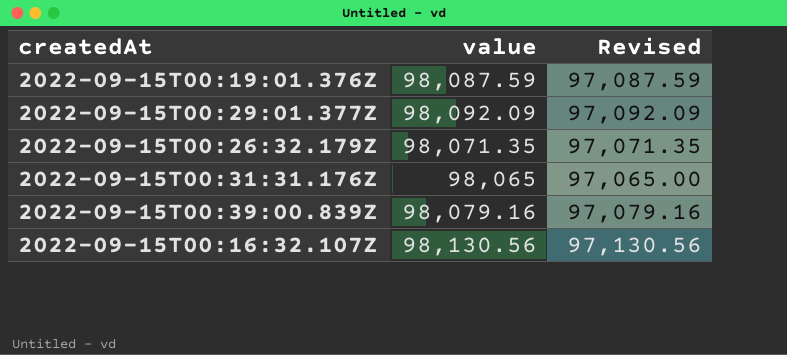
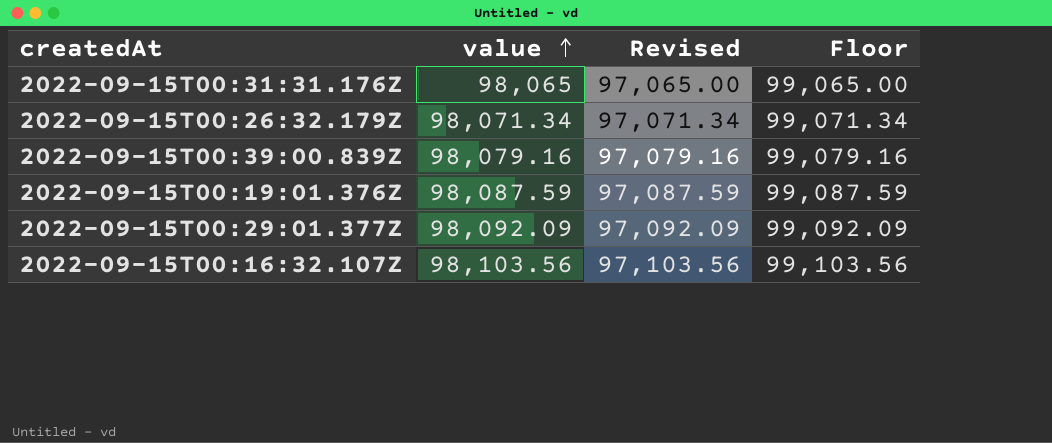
row order: none -> value ascending
column Floor | formula: none -> [value] + 1000
2022-09-15T00:26:32.179Z | value: 98,071.35 -> 98,071.34
2022-09-15T00:26:32.179Z | Revised: 97,071.35 -> 97,071.34
2022-09-15T00:16:32.107Z | value: 98,130.56 -> 98,103.56
2022-09-15T00:16:32.107Z | Revised: 97,130.56 -> 97,103.56

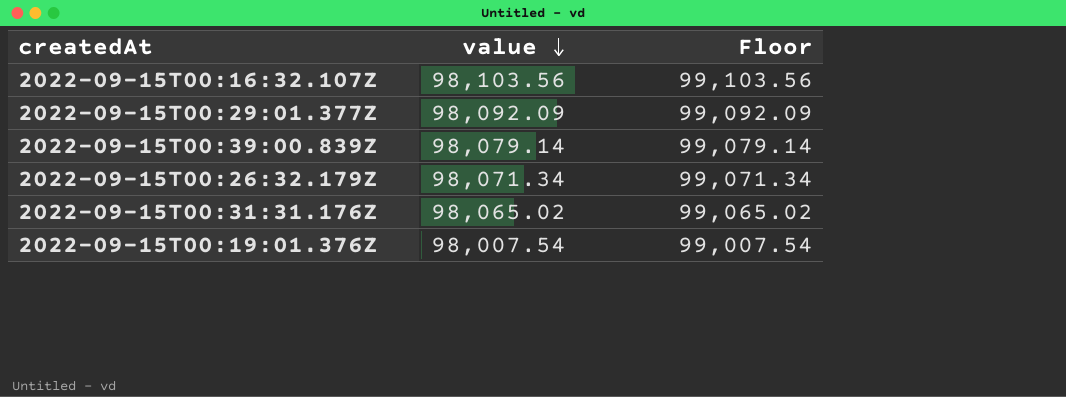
row order: value ascending -> value descending
column Revised | formula: [value] - 1000 -> none
2022-09-15T00:39:00.839Z | value: 98,079.16 -> 98,079.14
2022-09-15T00:39:00.839Z | Floor: 99,079.16 -> 99,079.14
2022-09-15T00:31:31.176Z | value: 98,065 -> 98,065.02
2022-09-15T00:31:31.176Z | Floor: 99,065.00 -> 99,065.02
2022-09-15T00:19:01.376Z | value: 98,087.59 -> 98,007.54
2022-09-15T00:19:01.376Z | Floor: 99,087.59 -> 99,007.54

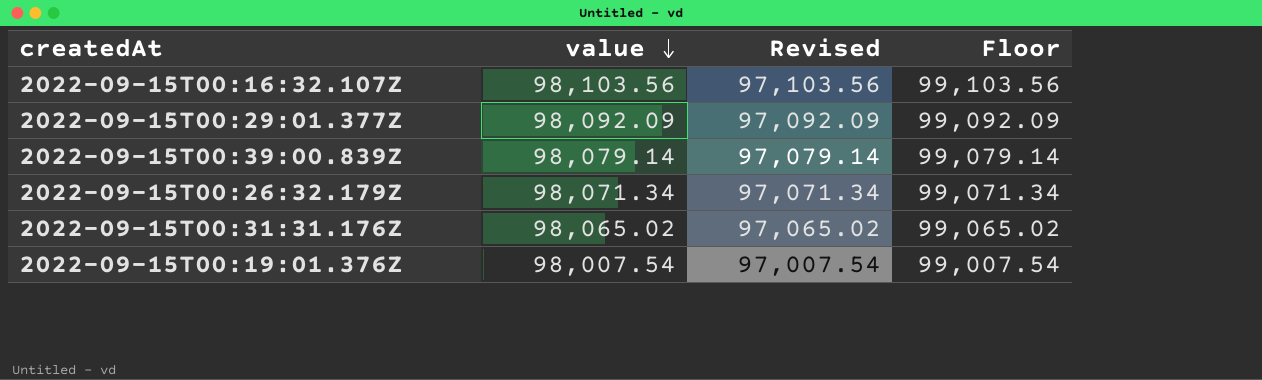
column Revised | formula: none -> [value] - 1000

